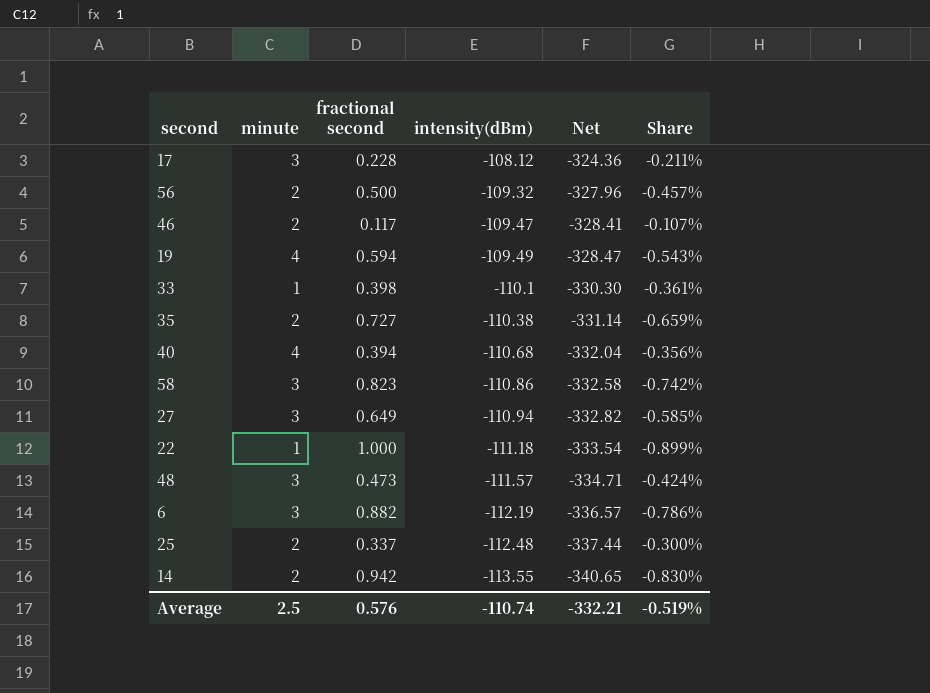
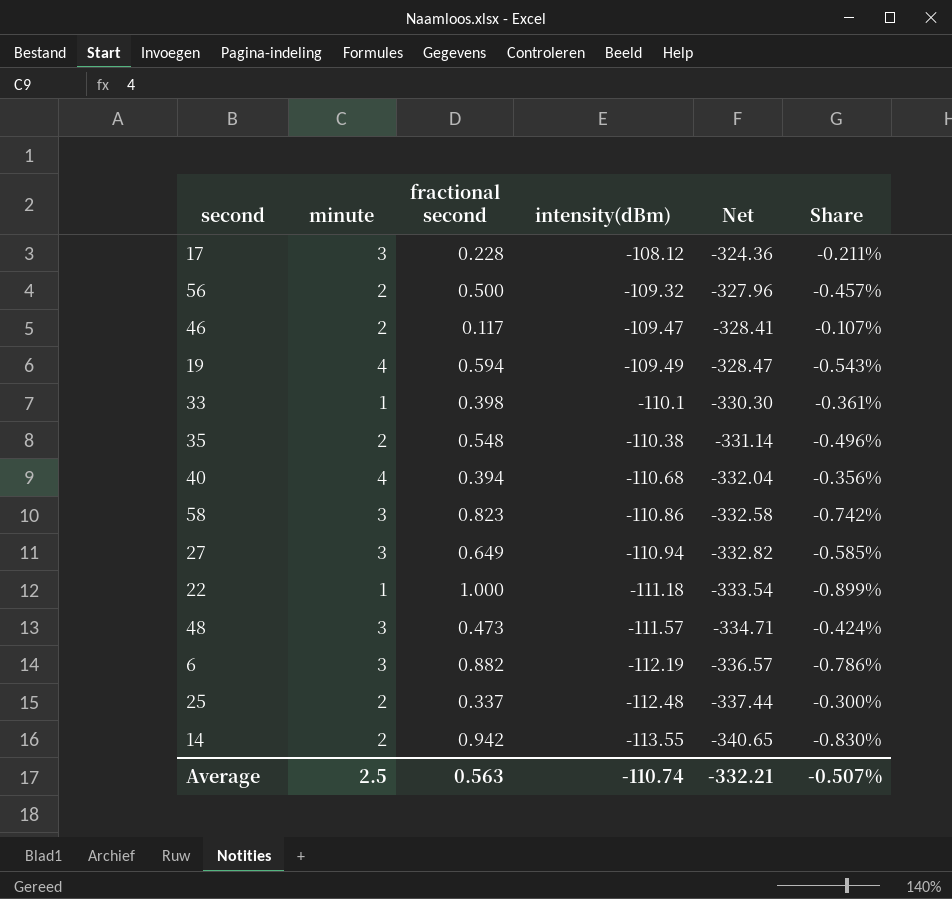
35 | fractional second: 0.727 -> 0.548
35 | Share: -0.659% -> -0.496%
Average | fractional second: 0.576 -> 0.563
Average | Share: -0.519% -> -0.507%

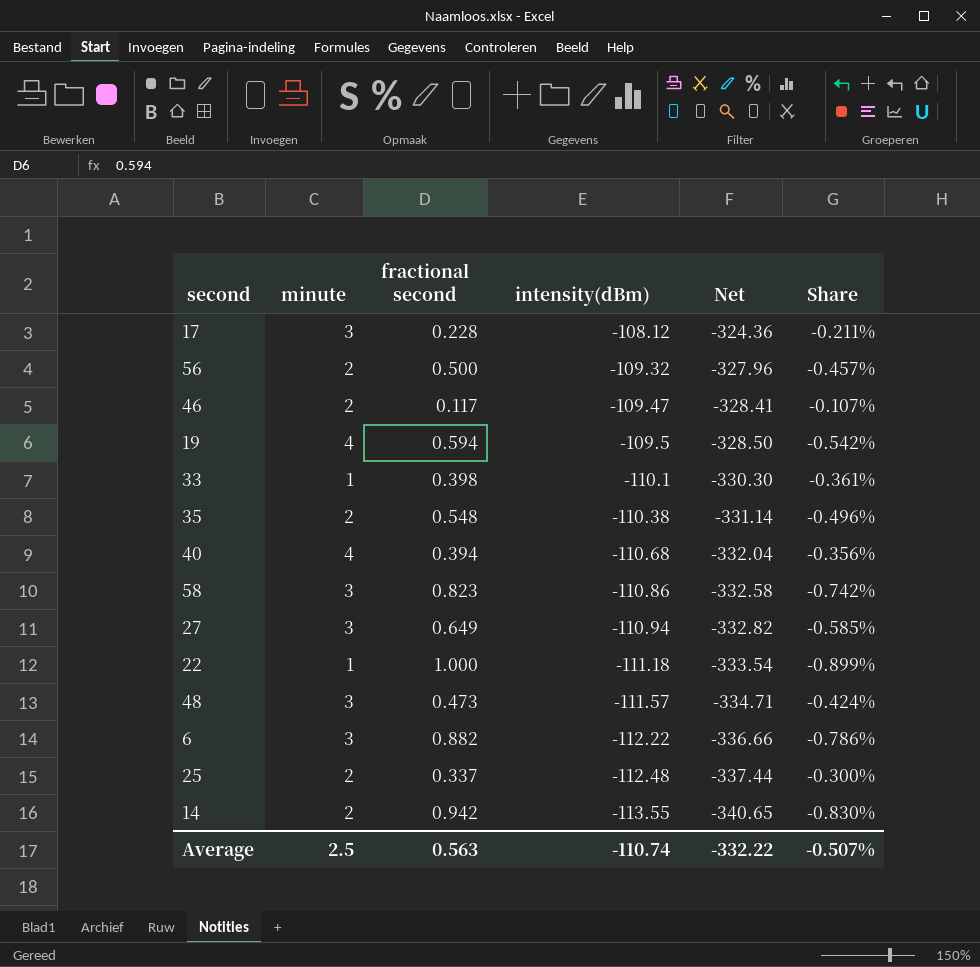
19 | intensity(dBm): -109.49 -> -109.5
19 | Net: -328.47 -> -328.50
19 | Share: -0.543% -> -0.542%
6 | intensity(dBm): -112.19 -> -112.22
6 | Net: -336.57 -> -336.66
Average | Net: -332.21 -> -332.22

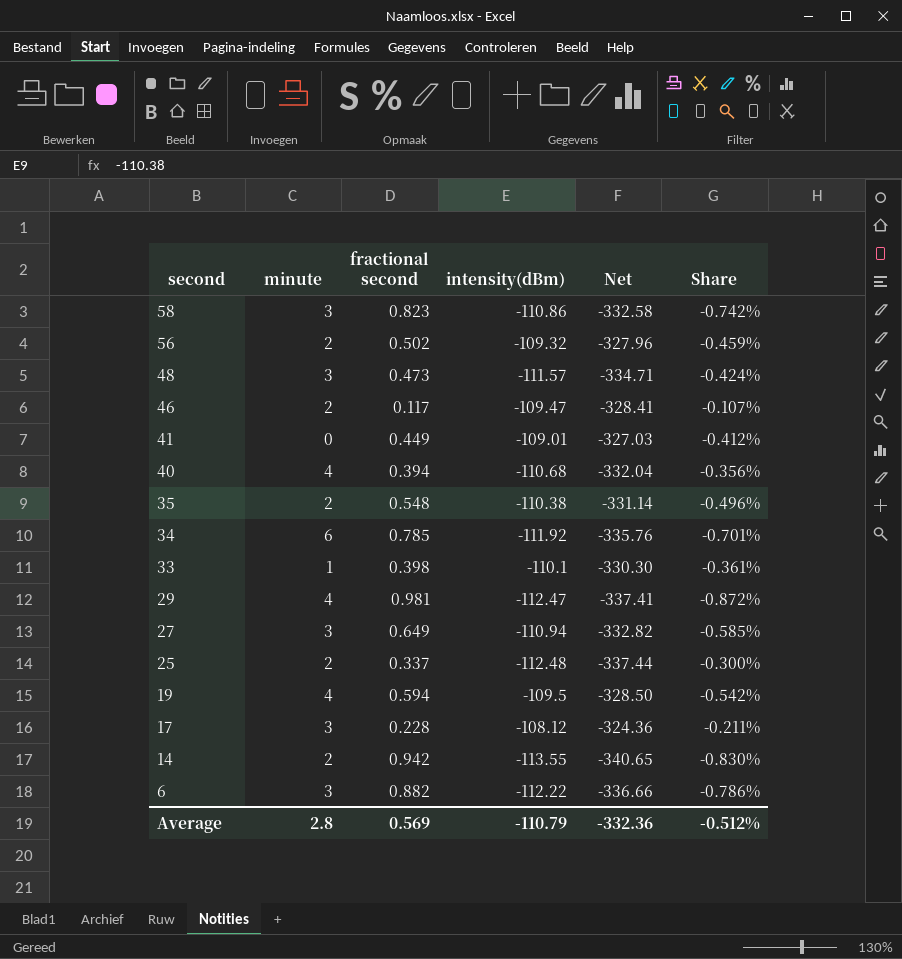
row order: intensity(dBm) descending -> second descending
row 22: 1 | 1.000 | -111.18 | -333.54 | -0.899% -> none
56 | fractional second: 0.500 -> 0.502
56 | Share: -0.457% -> -0.459%
row 41: none -> 0 | 0.449 | -109.01 | -327.03 | -0.412%
row 34: none -> 6 | 0.785 | -111.92 | -335.76 | -0.701%
row 29: none -> 4 | 0.981 | -112.47 | -337.41 | -0.872%
Average | minute: 2.5 -> 2.8
Average | fractional second: 0.563 -> 0.569
Average | intensity(dBm): -110.74 -> -110.79
Average | Net: -332.22 -> -332.36
Average | Share: -0.507% -> -0.512%

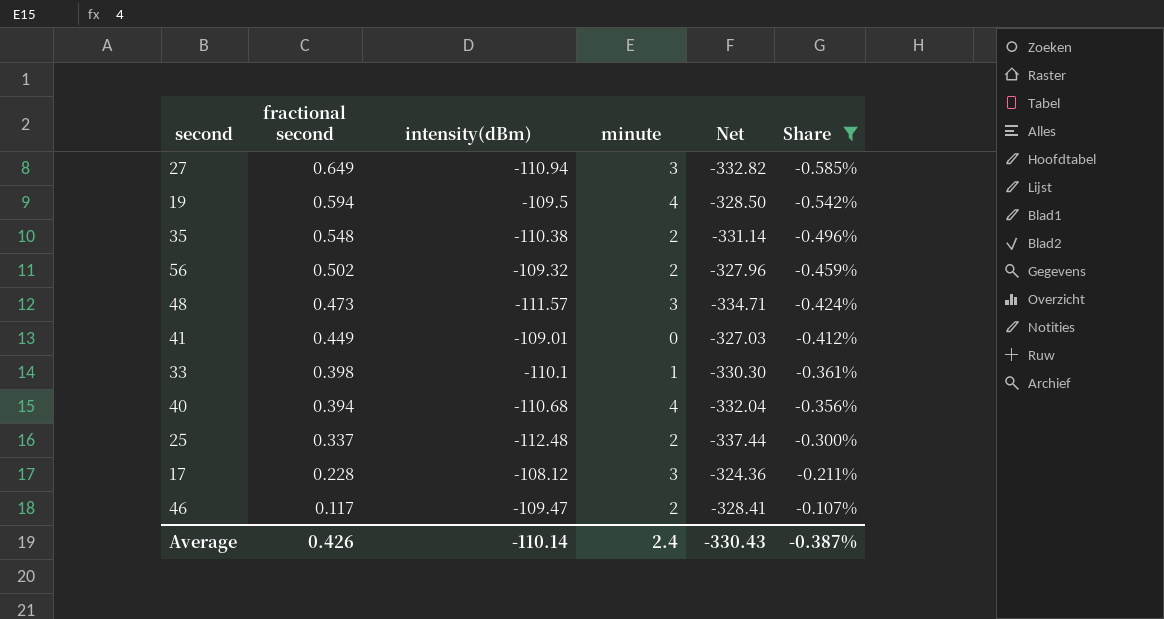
filter: none -> Share >= -0.585%
row order: second descending -> fractional second descending
column minute | position: 2 -> 4
Average | fractional second: 0.569 -> 0.426
Average | intensity(dBm): -110.79 -> -110.14
Average | minute: 2.8 -> 2.4
Average | Net: -332.36 -> -330.43
Average | Share: -0.512% -> -0.387%

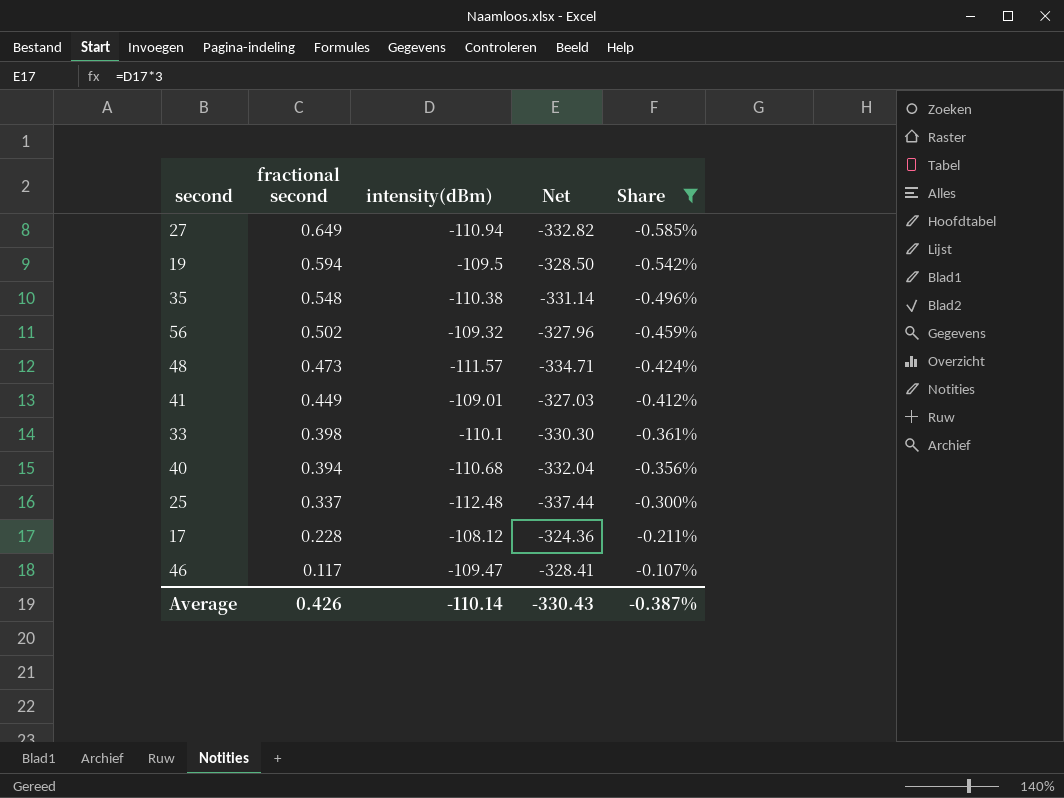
column minute | position: 4 -> none

